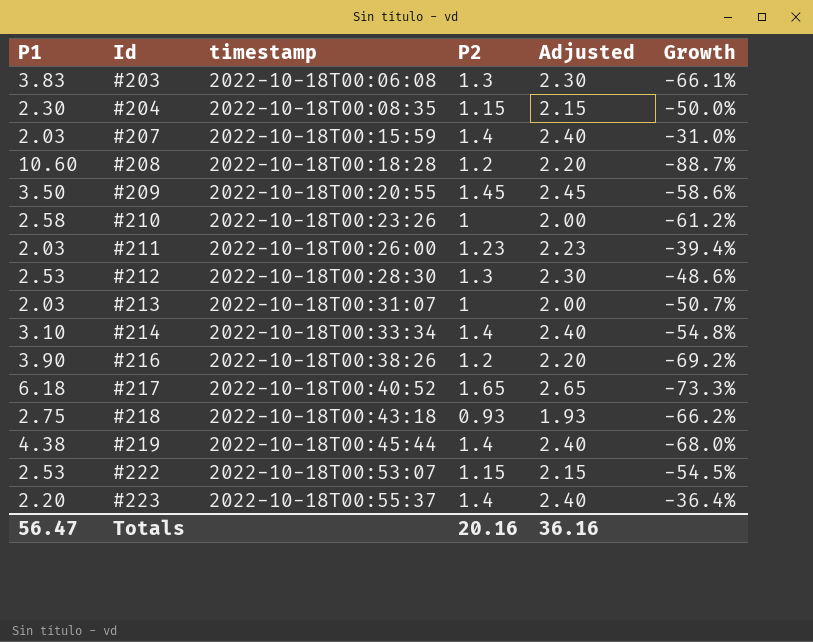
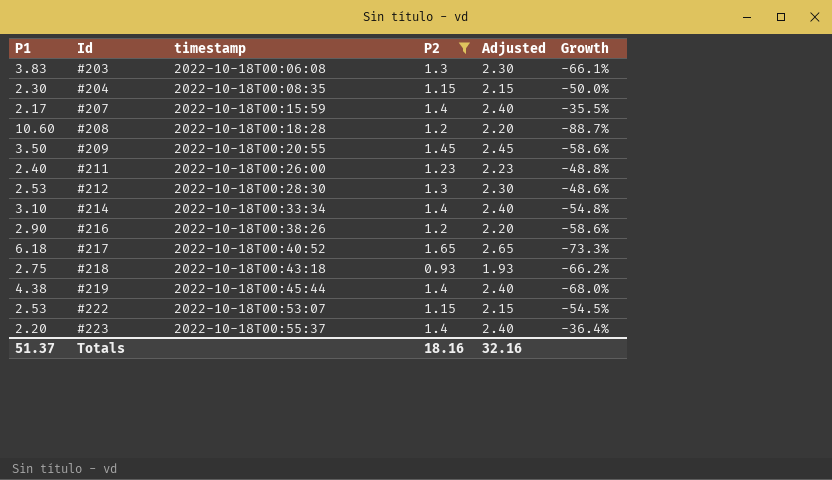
filter: none -> P2 != 1
#207 | P1: 2.03 -> 2.17
#207 | Growth: -31.0% -> -35.5%
#211 | P1: 2.03 -> 2.40
#211 | Growth: -39.4% -> -48.8%
#216 | P1: 3.90 -> 2.90
#216 | Growth: -69.2% -> -58.6%
Totals | P1: 56.47 -> 51.37
Totals | P2: 20.16 -> 18.16
Totals | Adjusted: 36.16 -> 32.16

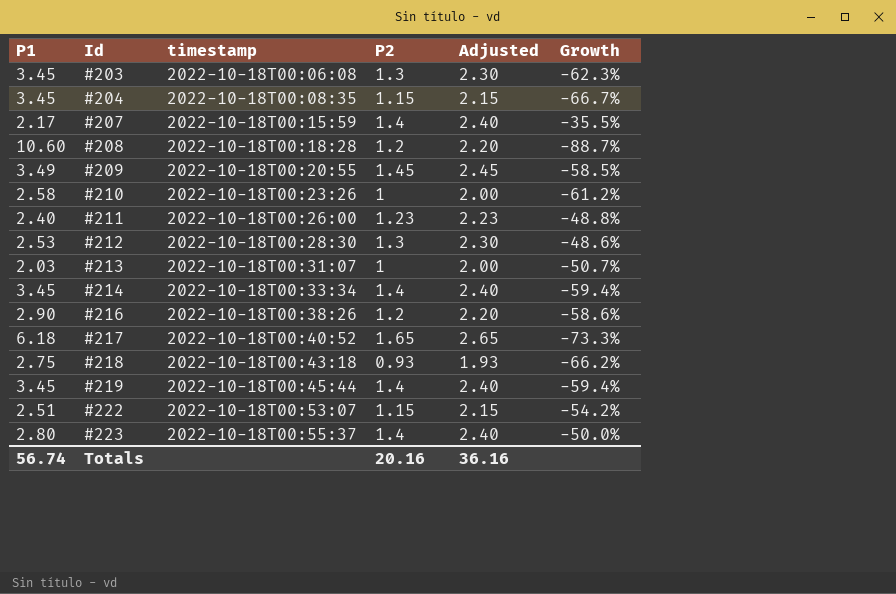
filter: P2 != 1 -> none
#203 | P1: 3.83 -> 3.45
#203 | Growth: -66.1% -> -62.3%
#204 | P1: 2.30 -> 3.45
#204 | Growth: -50.0% -> -66.7%
#209 | P1: 3.50 -> 3.49
#209 | Growth: -58.6% -> -58.5%
#214 | P1: 3.10 -> 3.45
#214 | Growth: -54.8% -> -59.4%
#219 | P1: 4.38 -> 3.45
#219 | Growth: -68.0% -> -59.4%
#222 | P1: 2.53 -> 2.51
#222 | Growth: -54.5% -> -54.2%
#223 | P1: 2.20 -> 2.80
#223 | Growth: -36.4% -> -50.0%
Totals | P1: 51.37 -> 56.74
Totals | P2: 18.16 -> 20.16
Totals | Adjusted: 32.16 -> 36.16

